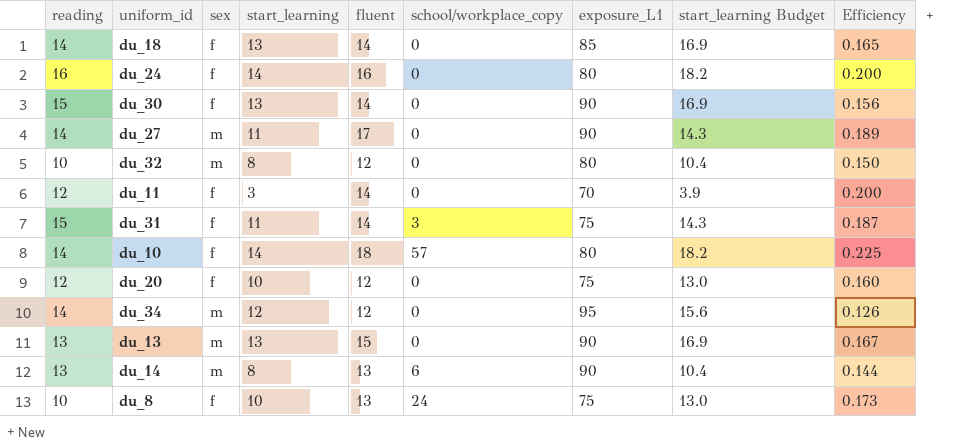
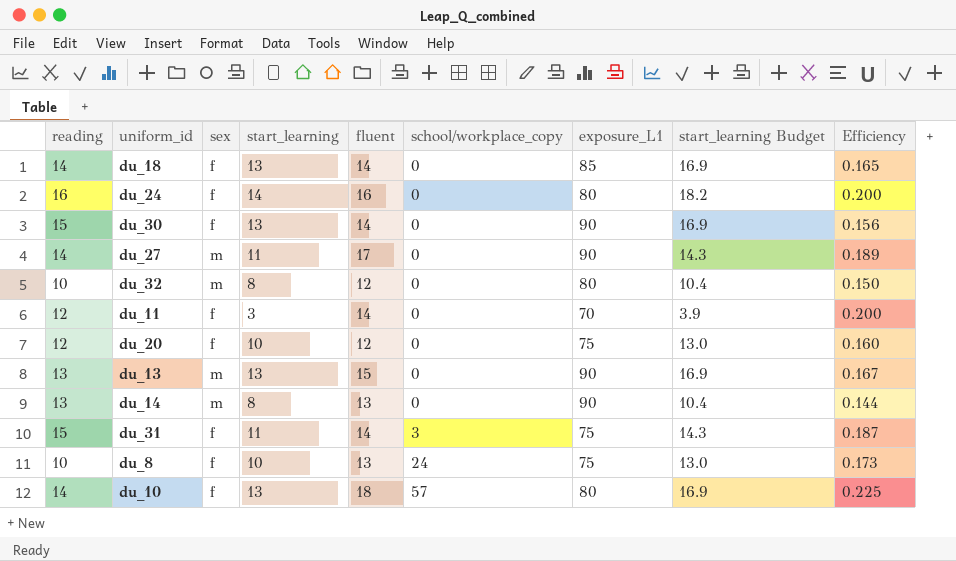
row order: none -> school/workplace_copy ascending
row du_34: 14 | m | 12 | 12 | 0 | 95 | 15.6 | 0.126 -> none
du_14 | school/workplace_copy: 6 -> 0
du_10 | start_learning: 14 -> 13
du_10 | start_learning Budget: 18.2 -> 16.9

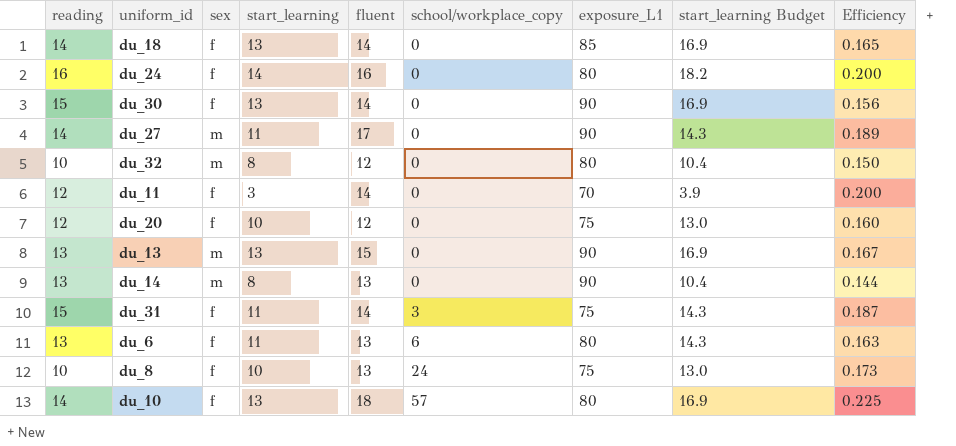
row du_6: none -> 13 | f | 11 | 13 | 6 | 80 | 14.3 | 0.163

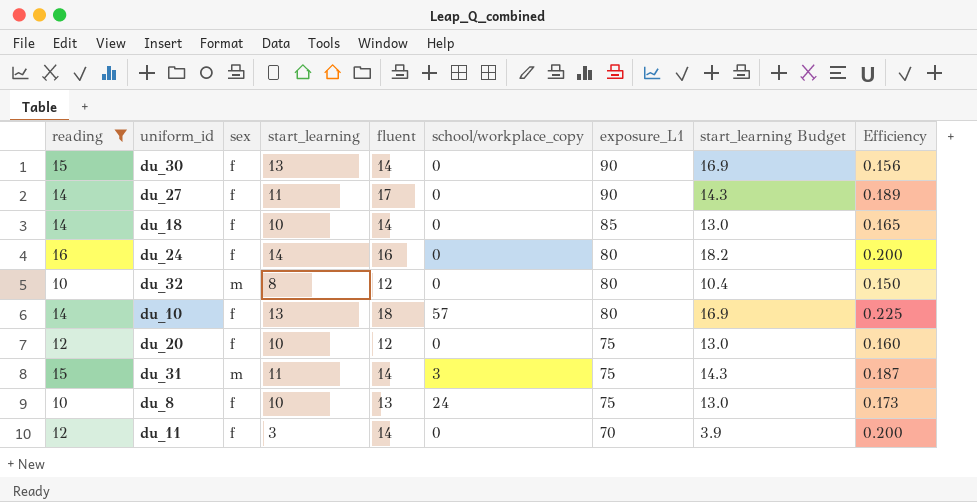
filter: none -> reading != 13
row order: school/workplace_copy ascending -> exposure_L1 descending
du_27 | sex: m -> f
du_18 | start_learning: 13 -> 10
du_18 | start_learning Budget: 16.9 -> 13.0
du_31 | sex: f -> m

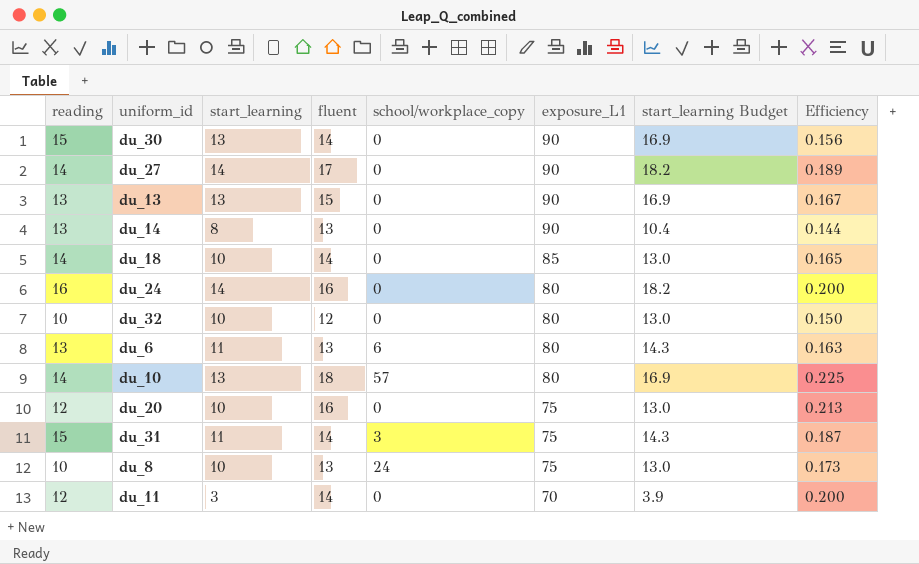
filter: reading != 13 -> none
column sex | position: 3 -> none
du_27 | start_learning: 11 -> 14
du_27 | start_learning Budget: 14.3 -> 18.2
du_32 | start_learning: 8 -> 10
du_32 | start_learning Budget: 10.4 -> 13.0
du_20 | fluent: 12 -> 16
du_20 | Efficiency: 0.160 -> 0.213

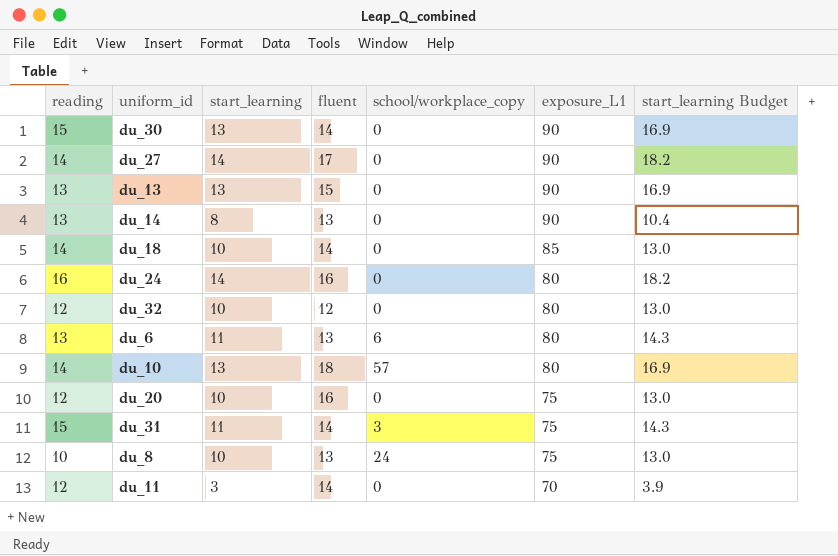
column Efficiency | formula: [fluent] / [exposure_L1] -> none
du_32 | reading: 10 -> 12

